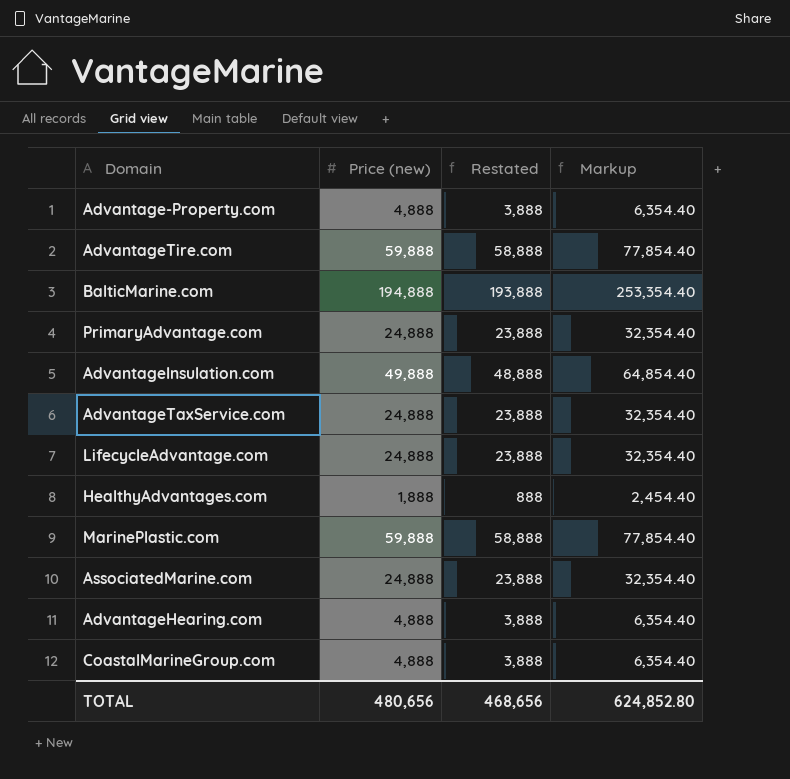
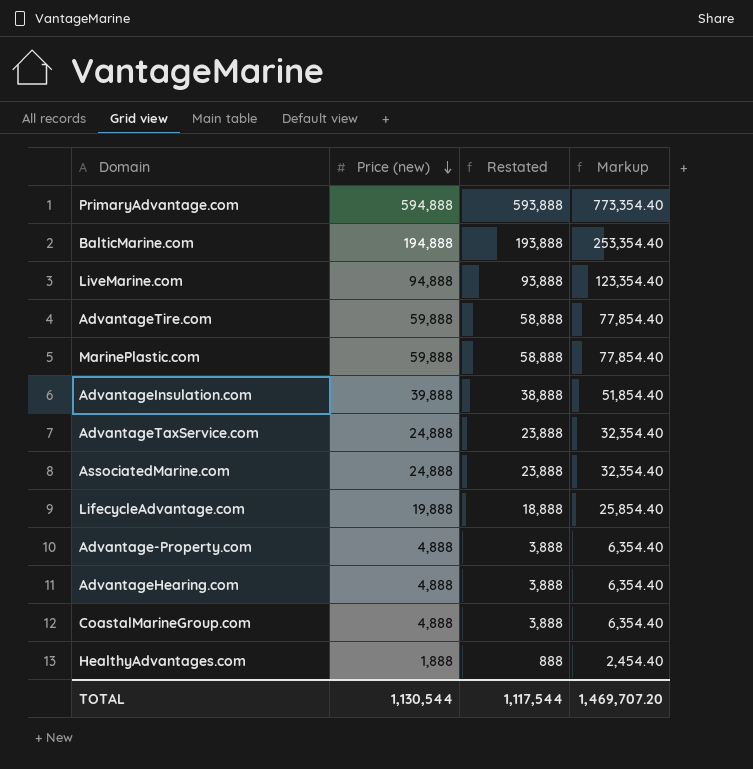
row order: none -> Price (new) descending
PrimaryAdvantage.com | Price (new): 24,888 -> 594,888
PrimaryAdvantage.com | Restated: 23,888 -> 593,888
PrimaryAdvantage.com | Markup: 32,354.40 -> 773,354.40
row LiveMarine.com: none -> 94,888 | 93,888 | 123,354.40
AdvantageInsulation.com | Price (new): 49,888 -> 39,888
AdvantageInsulation.com | Restated: 48,888 -> 38,888
AdvantageInsulation.com | Markup: 64,854.40 -> 51,854.40
LifecycleAdvantage.com | Price (new): 24,888 -> 19,888
LifecycleAdvantage.com | Restated: 23,888 -> 18,888
LifecycleAdvantage.com | Markup: 32,354.40 -> 25,854.40
TOTAL | Price (new): 480,656 -> 1,130,544
TOTAL | Restated: 468,656 -> 1,117,544
TOTAL | Markup: 624,852.80 -> 1,469,707.20

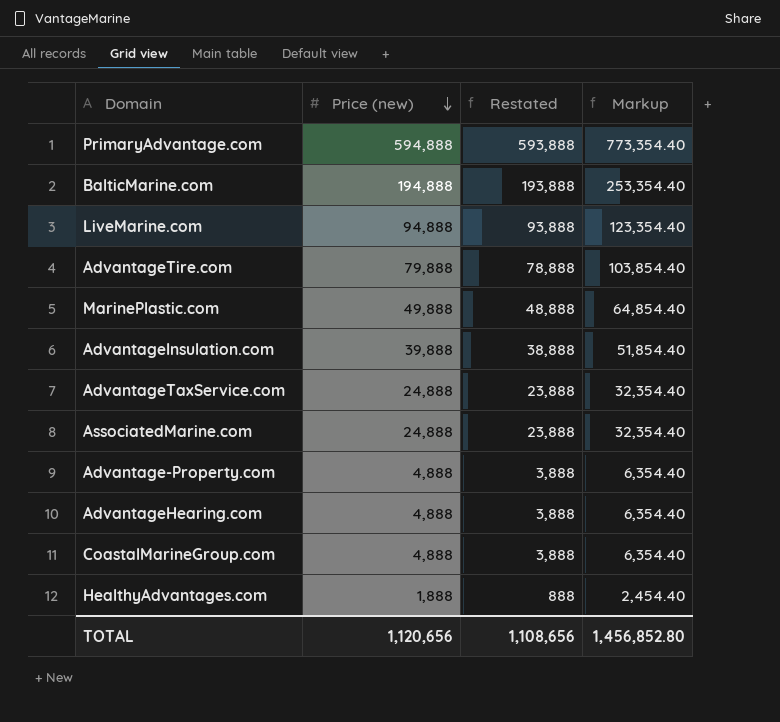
row LifecycleAdvantage.com: 19,888 | 18,888 | 25,854.40 -> none
AdvantageTire.com | Price (new): 59,888 -> 79,888
AdvantageTire.com | Restated: 58,888 -> 78,888
AdvantageTire.com | Markup: 77,854.40 -> 103,854.40
MarinePlastic.com | Price (new): 59,888 -> 49,888
MarinePlastic.com | Restated: 58,888 -> 48,888
MarinePlastic.com | Markup: 77,854.40 -> 64,854.40
TOTAL | Price (new): 1,130,544 -> 1,120,656
TOTAL | Restated: 1,117,544 -> 1,108,656
TOTAL | Markup: 1,469,707.20 -> 1,456,852.80

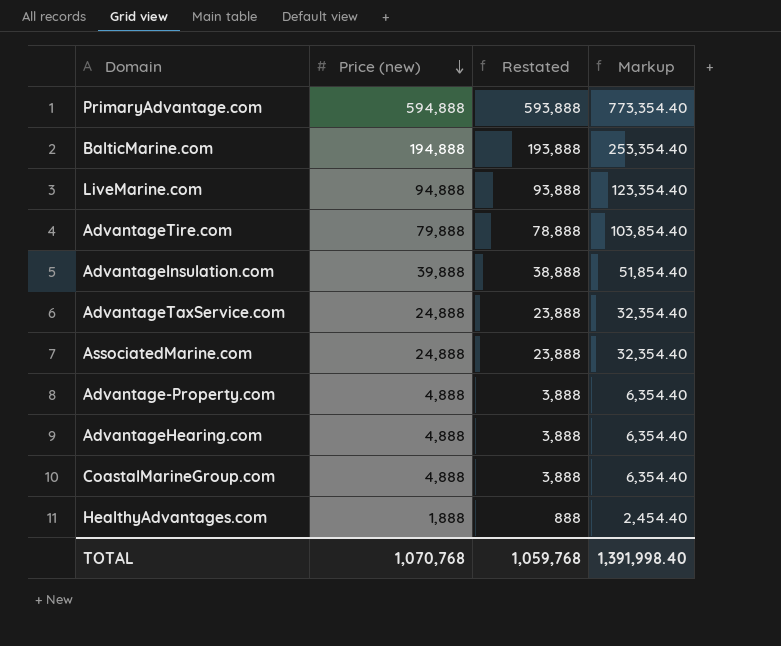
row MarinePlastic.com: 49,888 | 48,888 | 64,854.40 -> none
TOTAL | Price (new): 1,120,656 -> 1,070,768
TOTAL | Restated: 1,108,656 -> 1,059,768
TOTAL | Markup: 1,456,852.80 -> 1,391,998.40

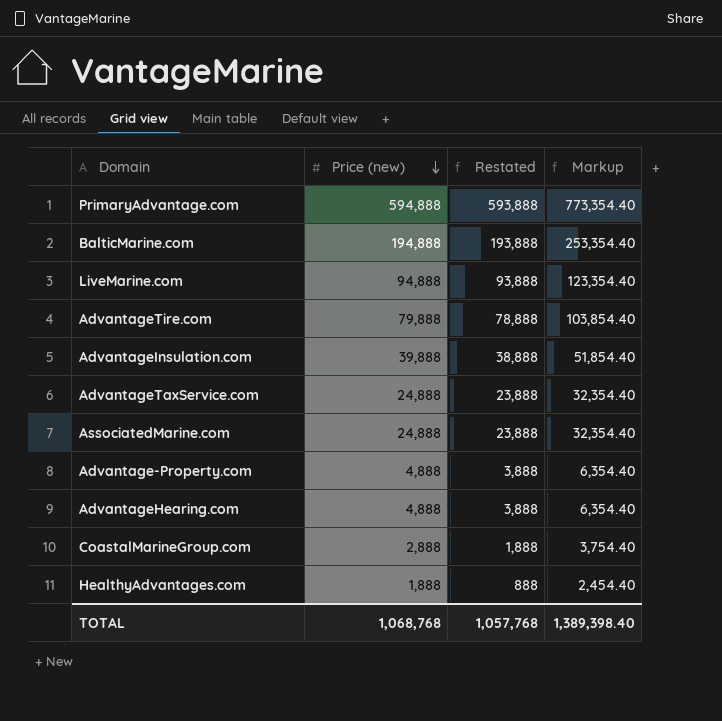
CoastalMarineGroup.com | Price (new): 4,888 -> 2,888
CoastalMarineGroup.com | Restated: 3,888 -> 1,888
CoastalMarineGroup.com | Markup: 6,354.40 -> 3,754.40
TOTAL | Price (new): 1,070,768 -> 1,068,768
TOTAL | Restated: 1,059,768 -> 1,057,768
TOTAL | Markup: 1,391,998.40 -> 1,389,398.40

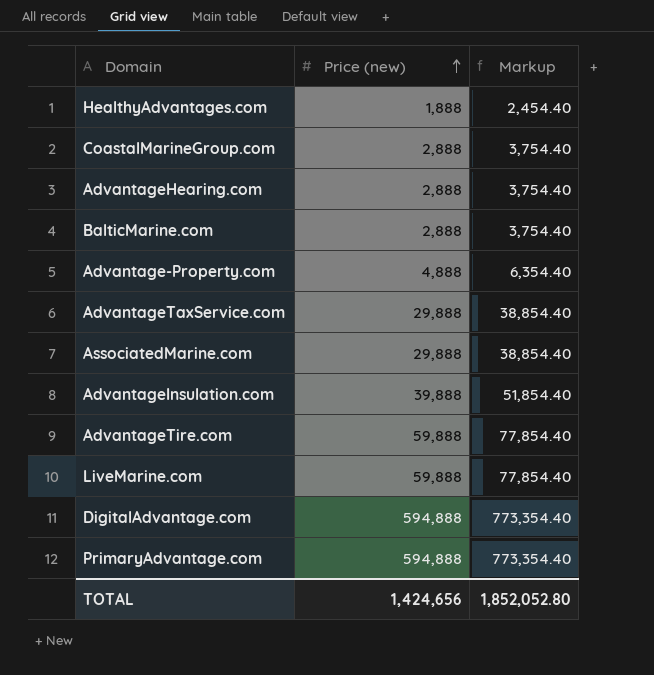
row order: Price (new) descending -> Price (new) ascending
column Restated | formula: [Price (new)] - 1000 -> none
AdvantageHearing.com | Price (new): 4,888 -> 2,888
AdvantageHearing.com | Markup: 6,354.40 -> 3,754.40
BalticMarine.com | Price (new): 194,888 -> 2,888
BalticMarine.com | Markup: 253,354.40 -> 3,754.40
AdvantageTaxService.com | Price (new): 24,888 -> 29,888
AdvantageTaxService.com | Markup: 32,354.40 -> 38,854.40
AssociatedMarine.com | Price (new): 24,888 -> 29,888
AssociatedMarine.com | Markup: 32,354.40 -> 38,854.40
AdvantageTire.com | Price (new): 79,888 -> 59,888
AdvantageTire.com | Markup: 103,854.40 -> 77,854.40
LiveMarine.com | Price (new): 94,888 -> 59,888
LiveMarine.com | Markup: 123,354.40 -> 77,854.40
row DigitalAdvantage.com: none -> 594,888 | 773,354.40
TOTAL | Price (new): 1,068,768 -> 1,424,656
TOTAL | Markup: 1,389,398.40 -> 1,852,052.80

